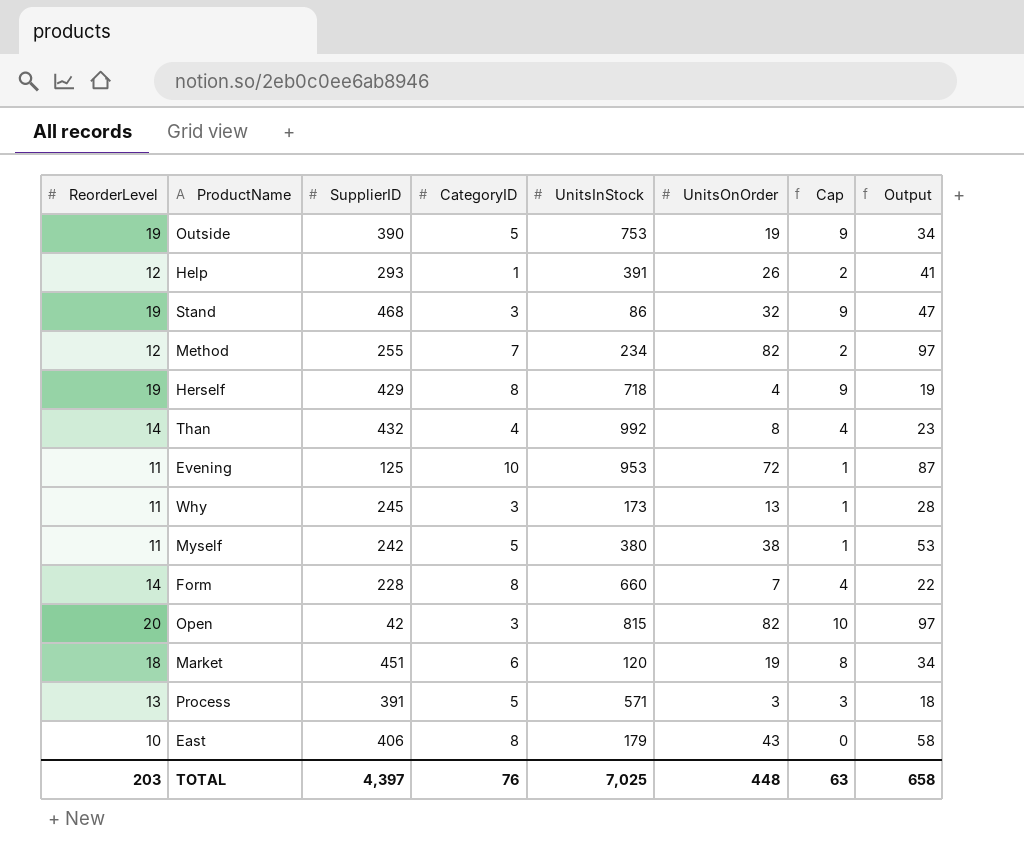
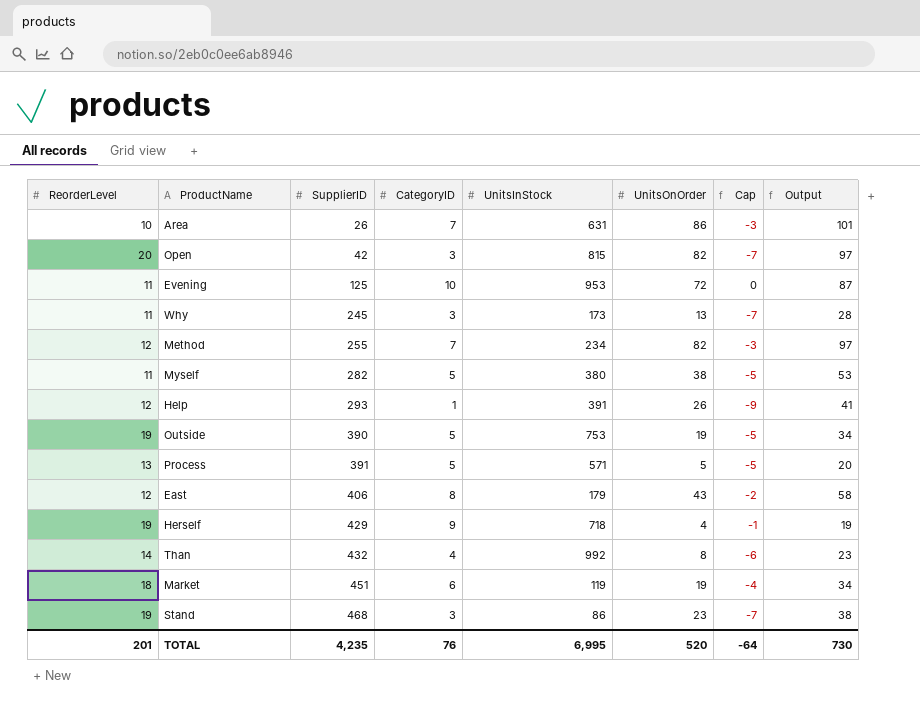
row order: none -> SupplierID ascending
column Cap | formula: [ReorderLevel] - 10 -> [CategoryID] - 10
row Form: 14 | 228 | 8 | 660 | 7 | 4 | 22 -> none
row Area: none -> 10 | 26 | 7 | 631 | 86 | -3 | 101
Myself | SupplierID: 242 -> 282
Process | UnitsOnOrder: 3 -> 5
Process | Output: 18 -> 20
East | ReorderLevel: 10 -> 12
Herself | CategoryID: 8 -> 9
Market | UnitsInStock: 120 -> 119
Stand | UnitsOnOrder: 32 -> 23
Stand | Output: 47 -> 38
TOTAL | ReorderLevel: 203 -> 201
TOTAL | SupplierID: 4,397 -> 4,235
TOTAL | UnitsInStock: 7,025 -> 6,995
TOTAL | UnitsOnOrder: 448 -> 520
TOTAL | Cap: 63 -> -64
TOTAL | Output: 658 -> 730

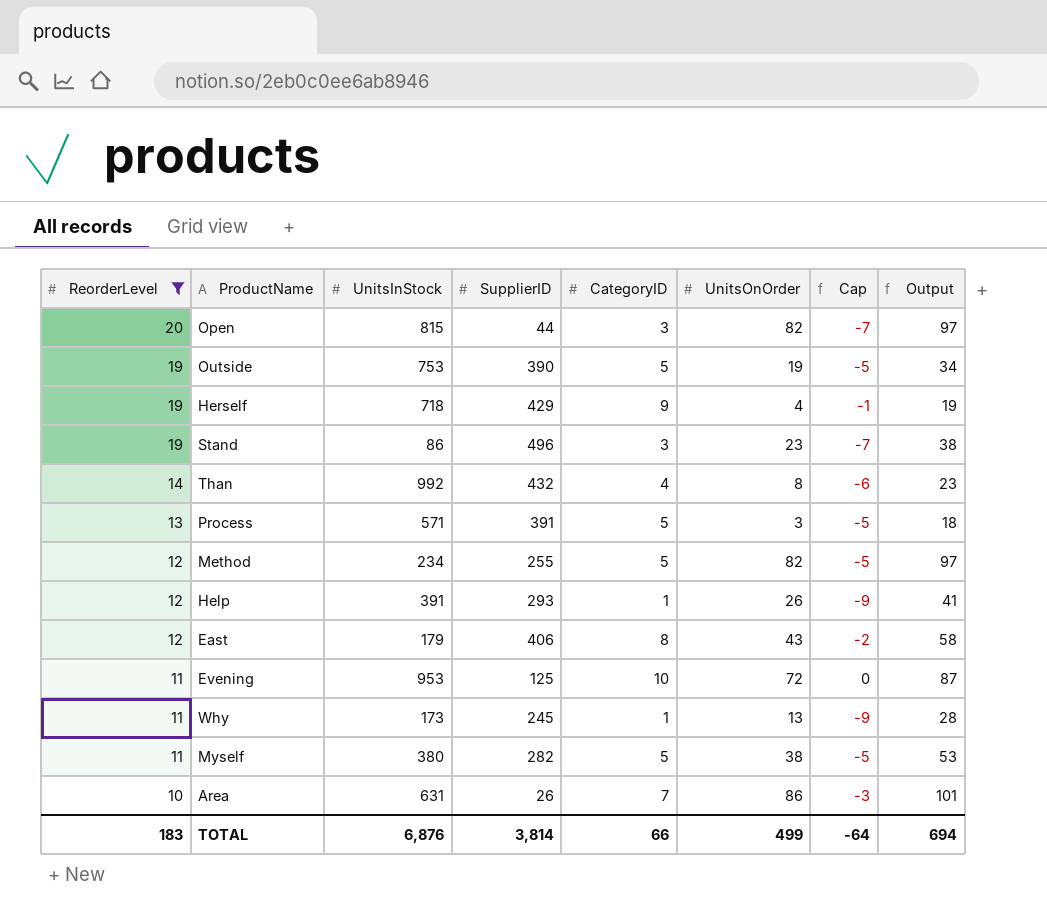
filter: none -> ReorderLevel != 18
row order: SupplierID ascending -> ReorderLevel descending
column UnitsInStock | position: 5 -> 3
Open | SupplierID: 42 -> 44
Stand | SupplierID: 468 -> 496
Process | UnitsOnOrder: 5 -> 3
Process | Output: 20 -> 18
Method | CategoryID: 7 -> 5
Method | Cap: -3 -> -5
Why | CategoryID: 3 -> 1
Why | Cap: -7 -> -9
TOTAL | ReorderLevel: 201 -> 183
TOTAL | UnitsInStock: 6,995 -> 6,876
TOTAL | SupplierID: 4,235 -> 3,814
TOTAL | CategoryID: 76 -> 66
TOTAL | UnitsOnOrder: 520 -> 499
TOTAL | Output: 730 -> 694

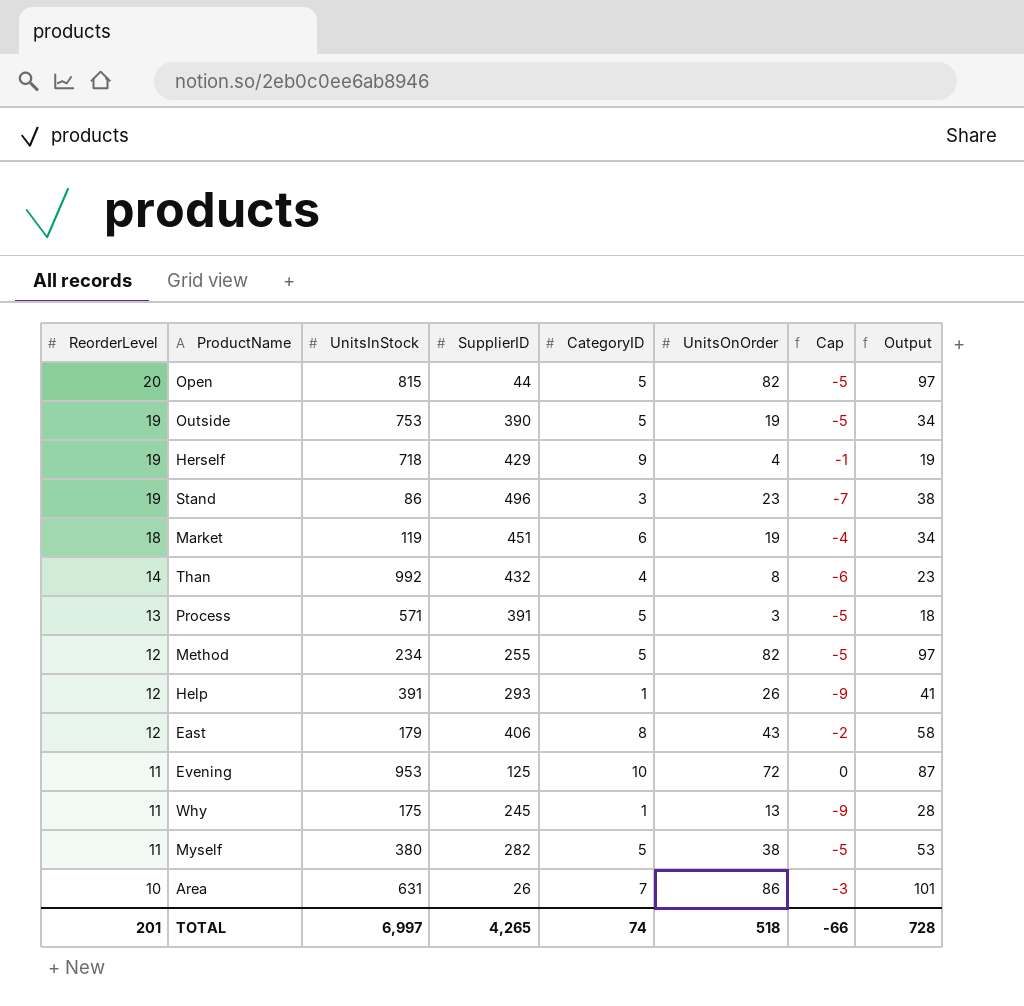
filter: ReorderLevel != 18 -> none
Open | CategoryID: 3 -> 5
Open | Cap: -7 -> -5
Why | UnitsInStock: 173 -> 175
TOTAL | ReorderLevel: 183 -> 201
TOTAL | UnitsInStock: 6,876 -> 6,997
TOTAL | SupplierID: 3,814 -> 4,265
TOTAL | CategoryID: 66 -> 74
TOTAL | UnitsOnOrder: 499 -> 518
TOTAL | Cap: -64 -> -66
TOTAL | Output: 694 -> 728

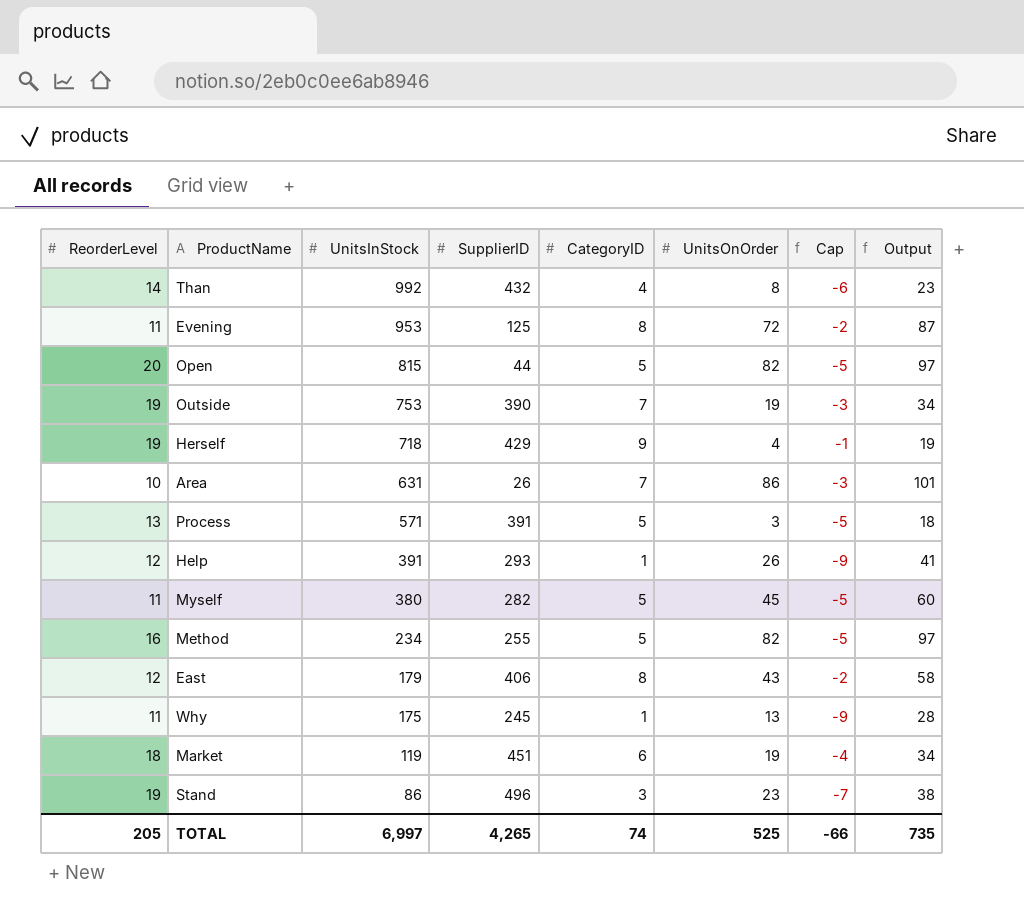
row order: ReorderLevel descending -> UnitsInStock descending
Evening | CategoryID: 10 -> 8
Evening | Cap: 0 -> -2
Outside | CategoryID: 5 -> 7
Outside | Cap: -5 -> -3
Myself | UnitsOnOrder: 38 -> 45
Myself | Output: 53 -> 60
Method | ReorderLevel: 12 -> 16
TOTAL | ReorderLevel: 201 -> 205
TOTAL | UnitsOnOrder: 518 -> 525
TOTAL | Output: 728 -> 735

